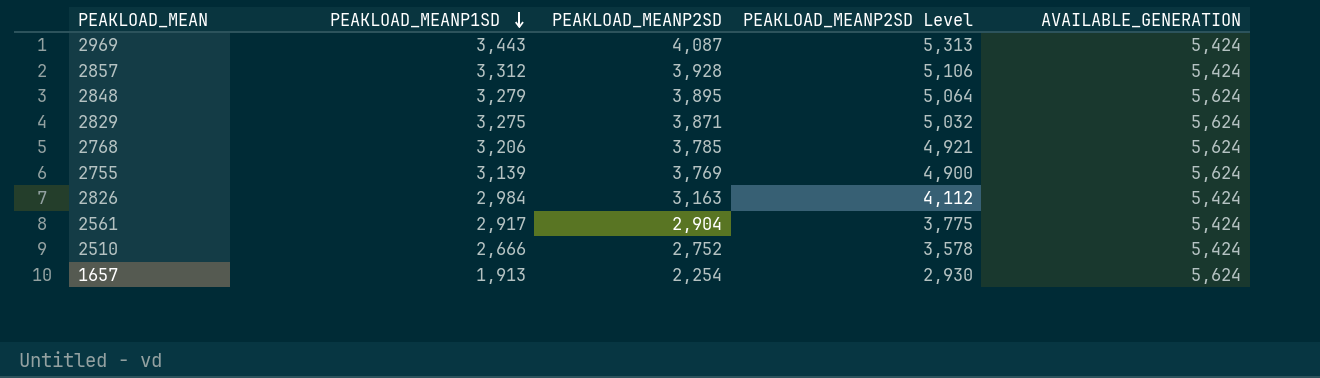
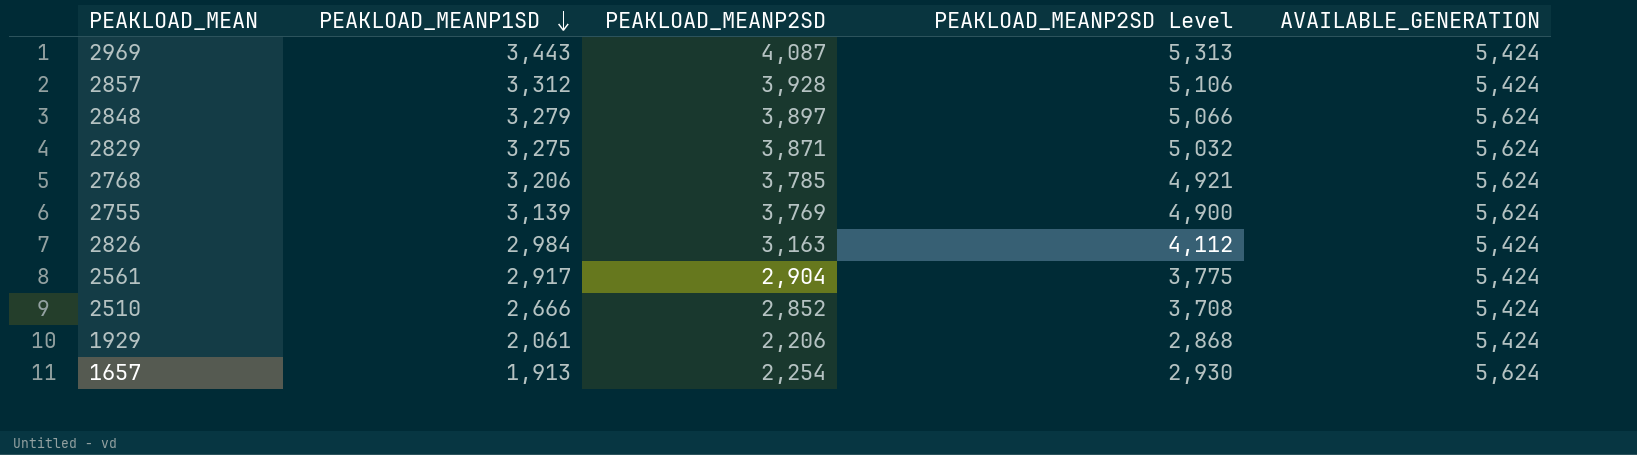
2848 | PEAKLOAD_MEANP2SD: 3,895 -> 3,897
2848 | PEAKLOAD_MEANP2SD Level: 5,064 -> 5,066
2510 | PEAKLOAD_MEANP2SD: 2,752 -> 2,852
2510 | PEAKLOAD_MEANP2SD Level: 3,578 -> 3,708
row 1929: none -> 2,061 | 2,206 | 2,868 | 5,424

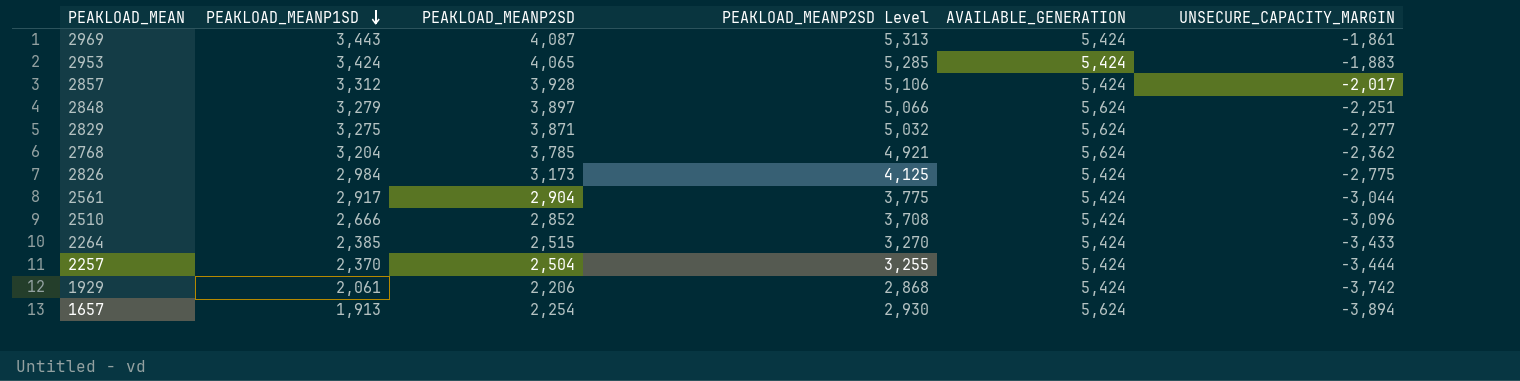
column UNSECURE_CAPACITY_MARGIN | position: none -> 6
row 2755: 3,139 | 3,769 | 4,900 | 5,624 -> none
row 2953: none -> 3,424 | 4,065 | 5,285 | 5,424 | -1,883
2768 | PEAKLOAD_MEANP1SD: 3,206 -> 3,204
2826 | PEAKLOAD_MEANP2SD: 3,163 -> 3,173
2826 | PEAKLOAD_MEANP2SD Level: 4,112 -> 4,125
row 2264: none -> 2,385 | 2,515 | 3,270 | 5,424 | -3,433
row 2257: none -> 2,370 | 2,504 | 3,255 | 5,424 | -3,444

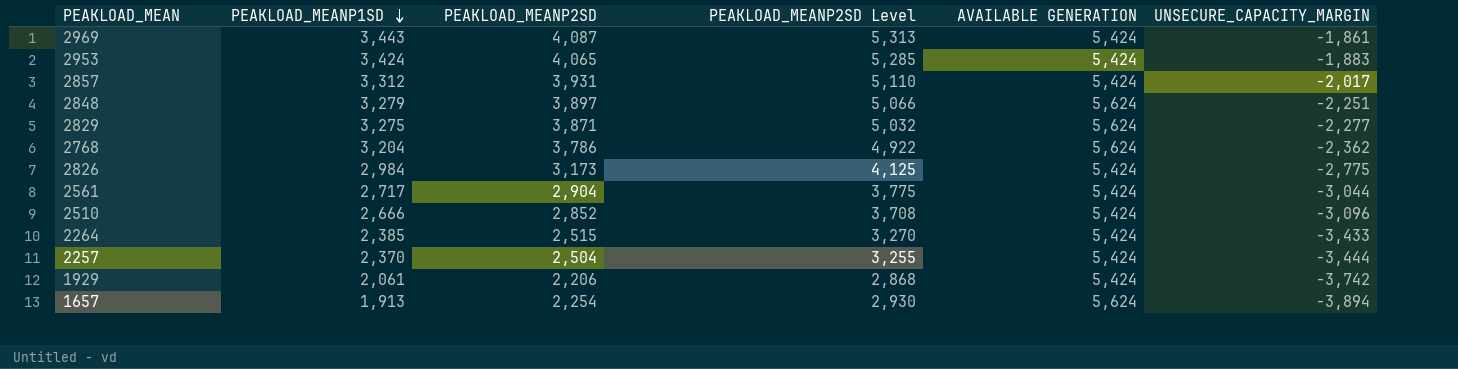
column name: AVAILABLE_GENERATION -> AVAILABLE GENERATION
2857 | PEAKLOAD_MEANP2SD: 3,928 -> 3,931
2857 | PEAKLOAD_MEANP2SD Level: 5,106 -> 5,110
2768 | PEAKLOAD_MEANP2SD: 3,785 -> 3,786
2768 | PEAKLOAD_MEANP2SD Level: 4,921 -> 4,922
2561 | PEAKLOAD_MEANP1SD: 2,917 -> 2,717

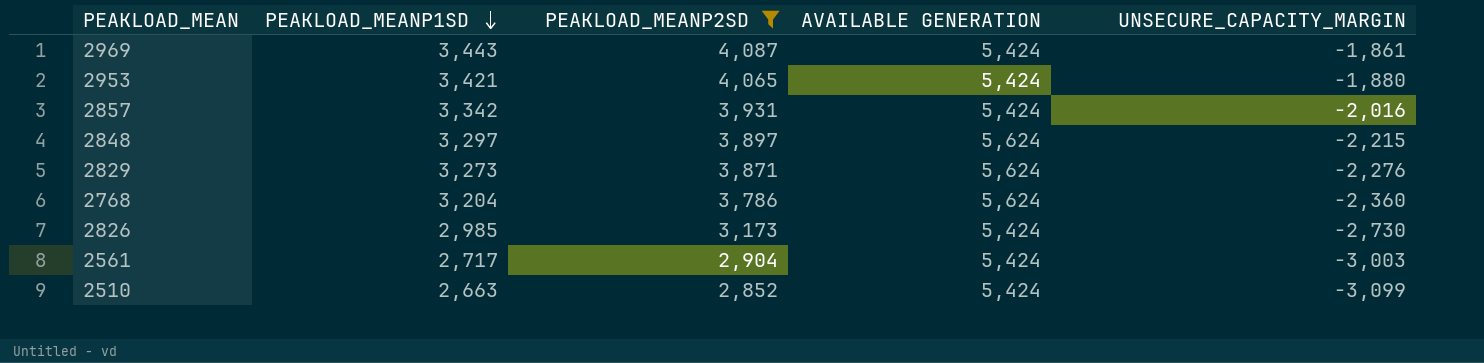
filter: none -> PEAKLOAD_MEANP2SD >= 2,852
column PEAKLOAD_MEANP2SD Level | formula: [PEAKLOAD_MEANP2SD] * 1.3 -> none
2953 | PEAKLOAD_MEANP1SD: 3,424 -> 3,421
2953 | UNSECURE_CAPACITY_MARGIN: -1,883 -> -1,880
2857 | PEAKLOAD_MEANP1SD: 3,312 -> 3,342
2857 | UNSECURE_CAPACITY_MARGIN: -2,017 -> -2,016
2848 | PEAKLOAD_MEANP1SD: 3,279 -> 3,297
2848 | UNSECURE_CAPACITY_MARGIN: -2,251 -> -2,215
2829 | PEAKLOAD_MEANP1SD: 3,275 -> 3,273
2829 | UNSECURE_CAPACITY_MARGIN: -2,277 -> -2,276
2768 | UNSECURE_CAPACITY_MARGIN: -2,362 -> -2,360
2826 | PEAKLOAD_MEANP1SD: 2,984 -> 2,985
2826 | UNSECURE_CAPACITY_MARGIN: -2,775 -> -2,730
2561 | UNSECURE_CAPACITY_MARGIN: -3,044 -> -3,003
2510 | PEAKLOAD_MEANP1SD: 2,666 -> 2,663
2510 | UNSECURE_CAPACITY_MARGIN: -3,096 -> -3,099

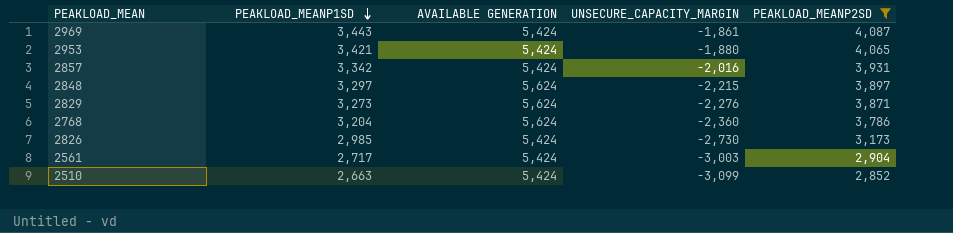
column PEAKLOAD_MEANP2SD | position: 3 -> 5

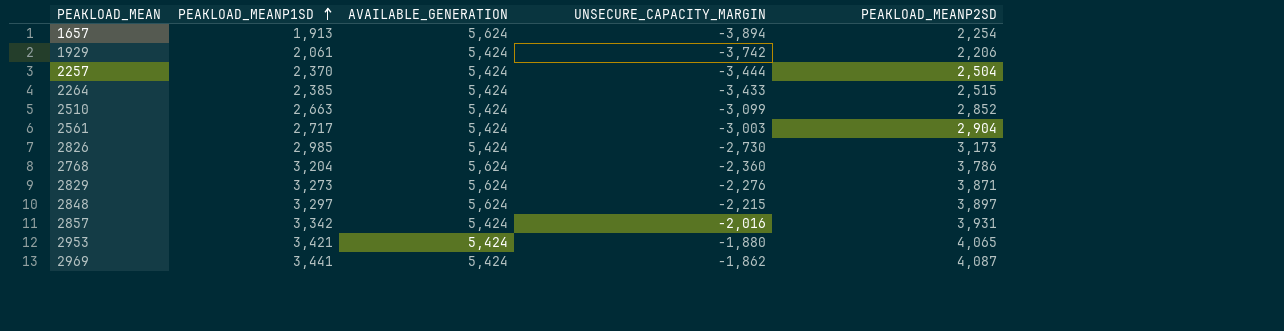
filter: PEAKLOAD_MEANP2SD >= 2,852 -> none
row order: PEAKLOAD_MEANP1SD descending -> PEAKLOAD_MEANP1SD ascending
column name: AVAILABLE GENERATION -> AVAILABLE_GENERATION
2969 | PEAKLOAD_MEANP1SD: 3,443 -> 3,441
2969 | UNSECURE_CAPACITY_MARGIN: -1,861 -> -1,862

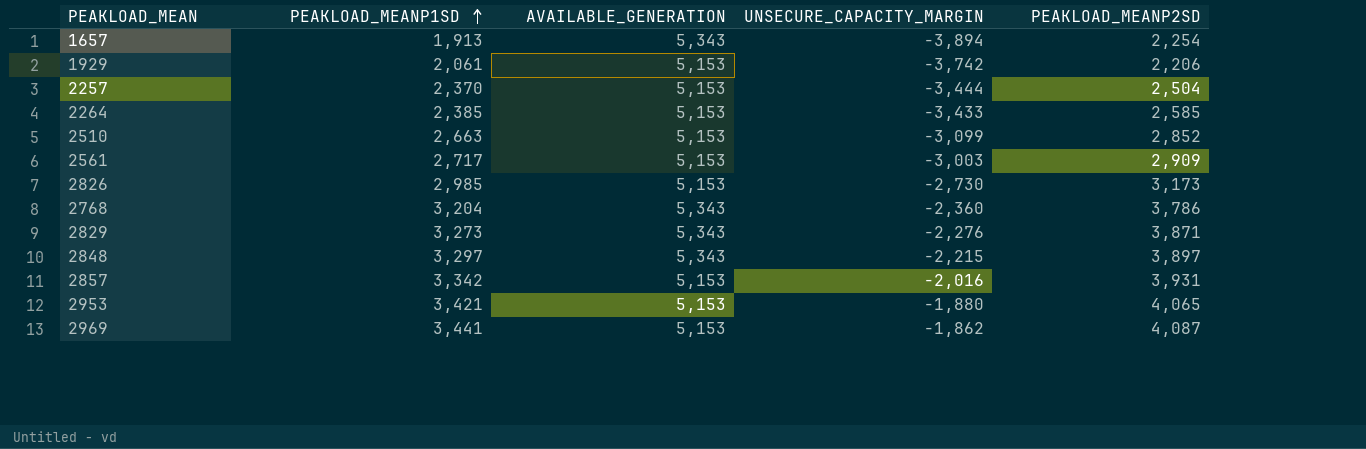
1657 | AVAILABLE_GENERATION: 5,624 -> 5,343
1929 | AVAILABLE_GENERATION: 5,424 -> 5,153
2257 | AVAILABLE_GENERATION: 5,424 -> 5,153
2264 | AVAILABLE_GENERATION: 5,424 -> 5,153
2264 | PEAKLOAD_MEANP2SD: 2,515 -> 2,585
2510 | AVAILABLE_GENERATION: 5,424 -> 5,153
2561 | AVAILABLE_GENERATION: 5,424 -> 5,153
2561 | PEAKLOAD_MEANP2SD: 2,904 -> 2,909
2826 | AVAILABLE_GENERATION: 5,424 -> 5,153
2768 | AVAILABLE_GENERATION: 5,624 -> 5,343
2829 | AVAILABLE_GENERATION: 5,624 -> 5,343
2848 | AVAILABLE_GENERATION: 5,624 -> 5,343
2857 | AVAILABLE_GENERATION: 5,424 -> 5,153
2953 | AVAILABLE_GENERATION: 5,424 -> 5,153
2969 | AVAILABLE_GENERATION: 5,424 -> 5,153

